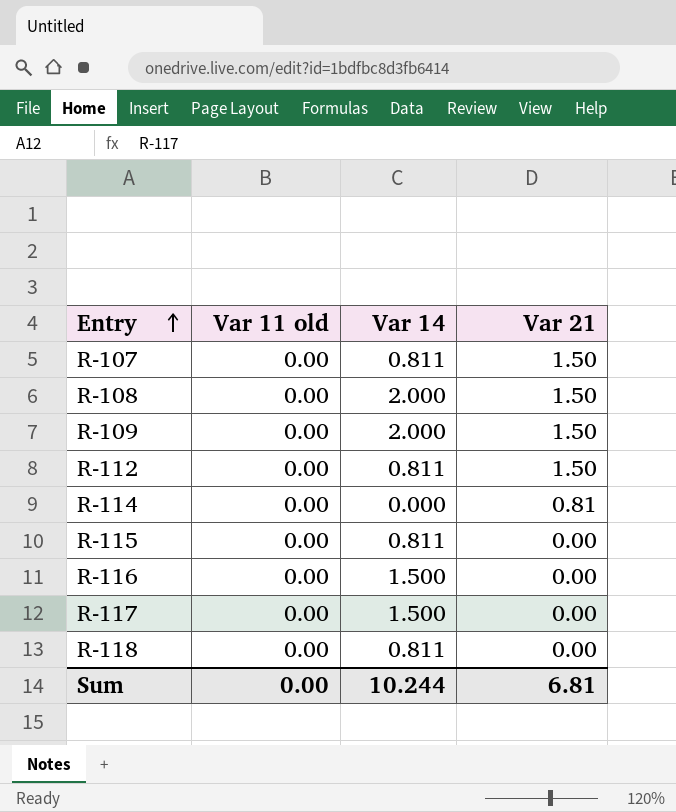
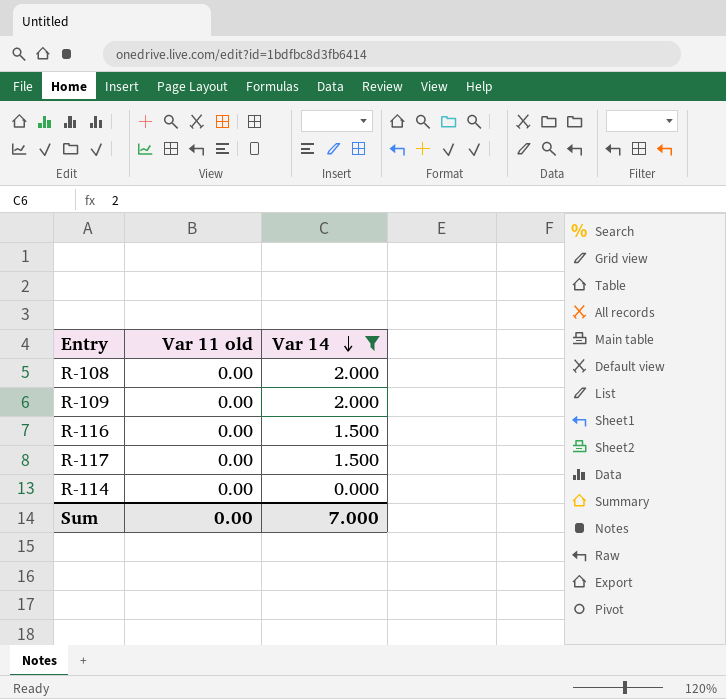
filter: none -> Var 14 != 0.811
row order: Entry ascending -> Var 14 descending
column Var 21 | position: 4 -> none
Sum | Var 14: 10.244 -> 7.000

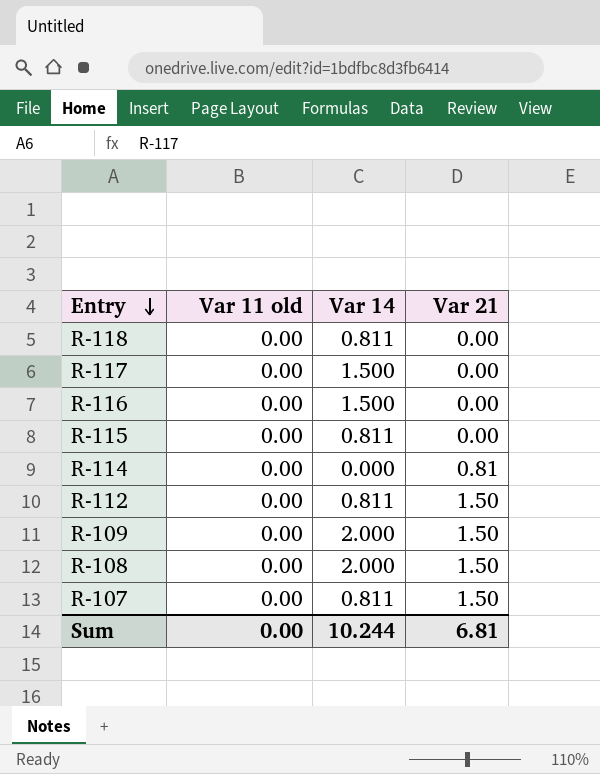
filter: Var 14 != 0.811 -> none
row order: Var 14 descending -> Entry descending
column Var 21 | position: none -> 4
Sum | Var 14: 7.000 -> 10.244

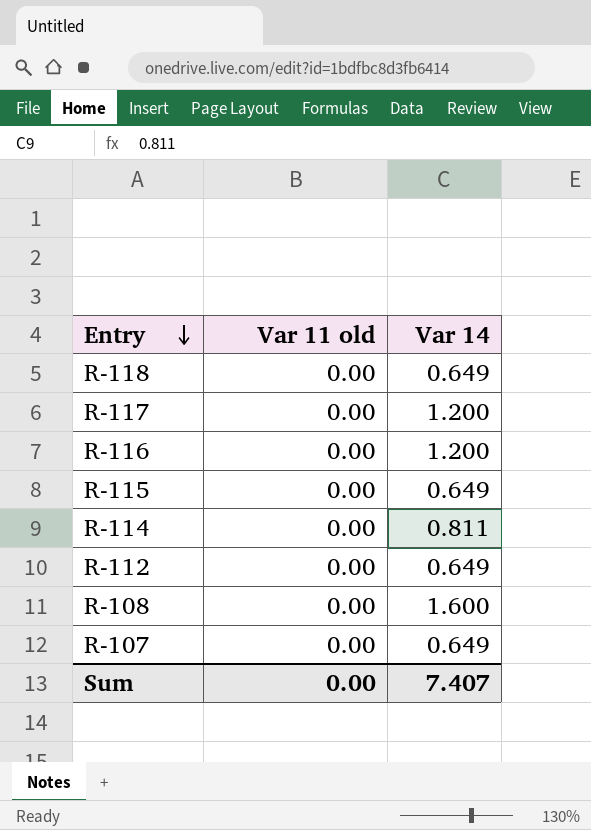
column Var 21 | position: 4 -> none
row R-109: 0.00 | 2.000 | 1.50 -> none
R-118 | Var 14: 0.811 -> 0.649
R-117 | Var 14: 1.500 -> 1.200
R-116 | Var 14: 1.500 -> 1.200
R-115 | Var 14: 0.811 -> 0.649
R-114 | Var 14: 0.000 -> 0.811
R-112 | Var 14: 0.811 -> 0.649
R-108 | Var 14: 2.000 -> 1.600
R-107 | Var 14: 0.811 -> 0.649
Sum | Var 14: 10.244 -> 7.407

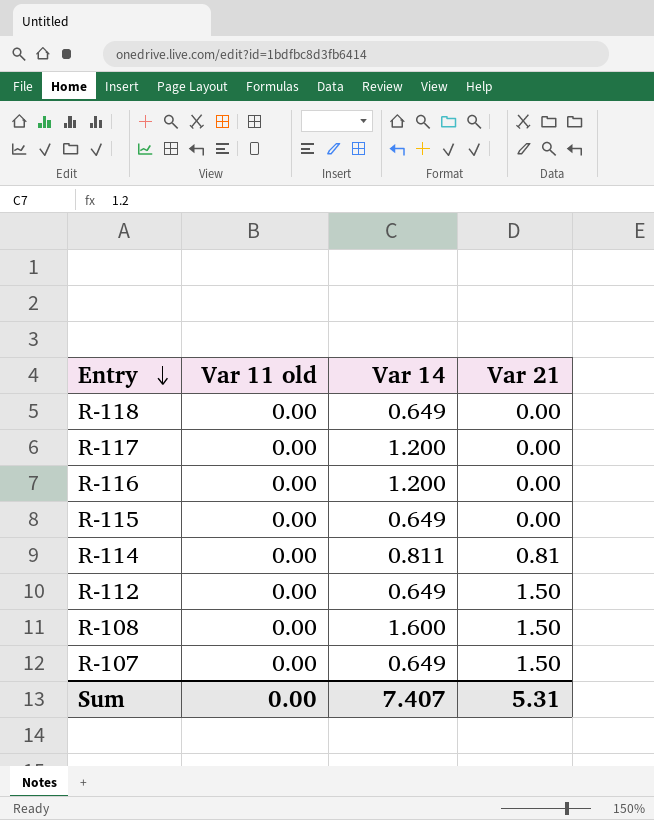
column Var 21 | position: none -> 4

